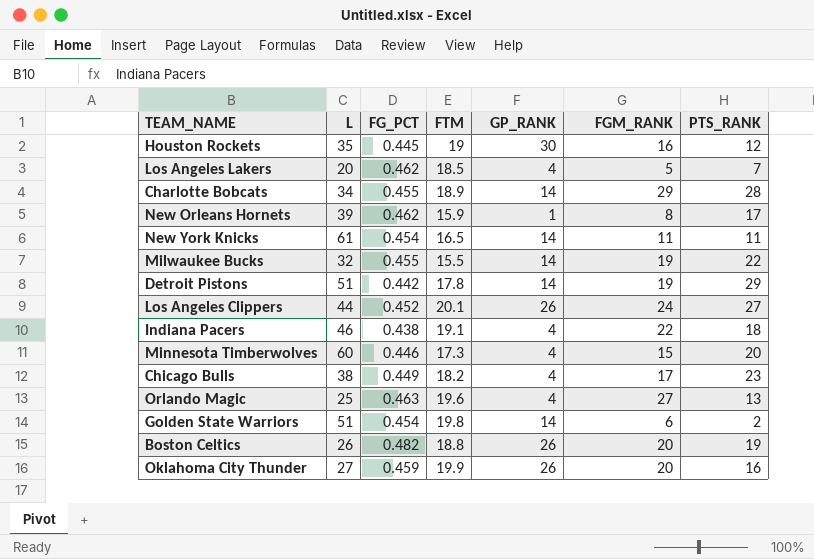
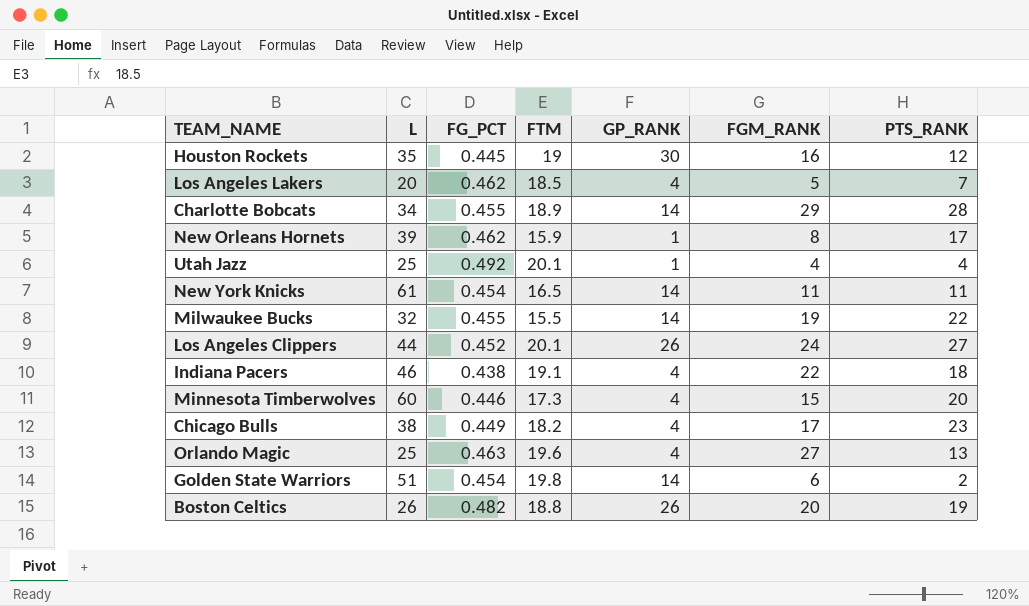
row Detroit Pistons: 51 | 0.442 | 17.8 | 14 | 19 | 29 -> none
row Oklahoma City Thunder: 27 | 0.459 | 19.9 | 26 | 20 | 16 -> none
row Utah Jazz: none -> 25 | 0.492 | 20.1 | 1 | 4 | 4

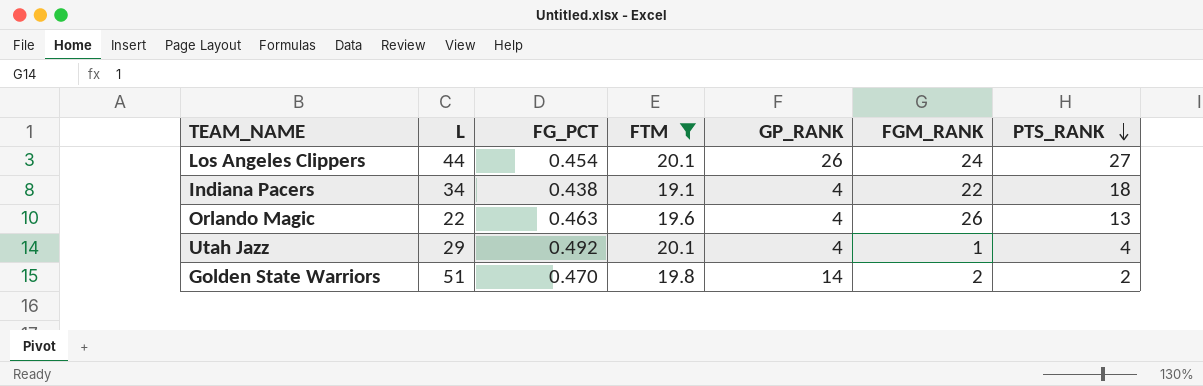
filter: none -> FTM >= 19.1
row order: none -> PTS_RANK descending
Los Angeles Clippers | FG_PCT: 0.452 -> 0.454
Indiana Pacers | L: 46 -> 34
Orlando Magic | L: 25 -> 22
Orlando Magic | FGM_RANK: 27 -> 26
Utah Jazz | L: 25 -> 29
Utah Jazz | GP_RANK: 1 -> 4
Utah Jazz | FGM_RANK: 4 -> 1
Golden State Warriors | FG_PCT: 0.454 -> 0.470
Golden State Warriors | FGM_RANK: 6 -> 2

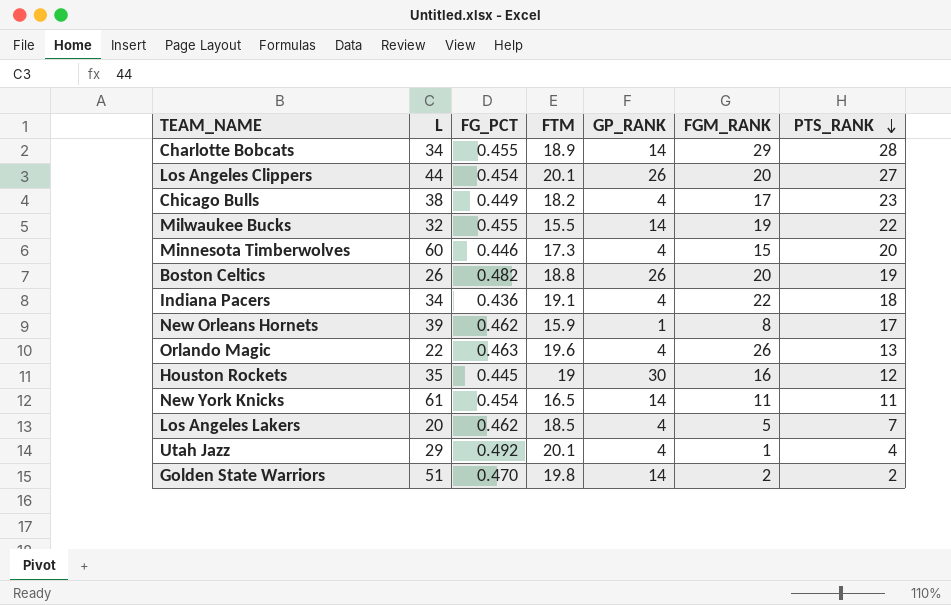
filter: FTM >= 19.1 -> none
Los Angeles Clippers | FGM_RANK: 24 -> 20
Indiana Pacers | FG_PCT: 0.438 -> 0.436

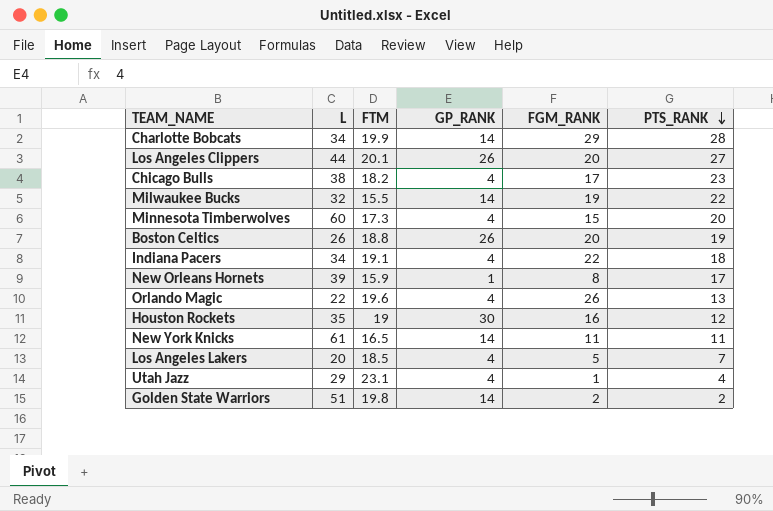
column FG_PCT | position: 3 -> none
Charlotte Bobcats | FTM: 18.9 -> 19.9
Utah Jazz | FTM: 20.1 -> 23.1

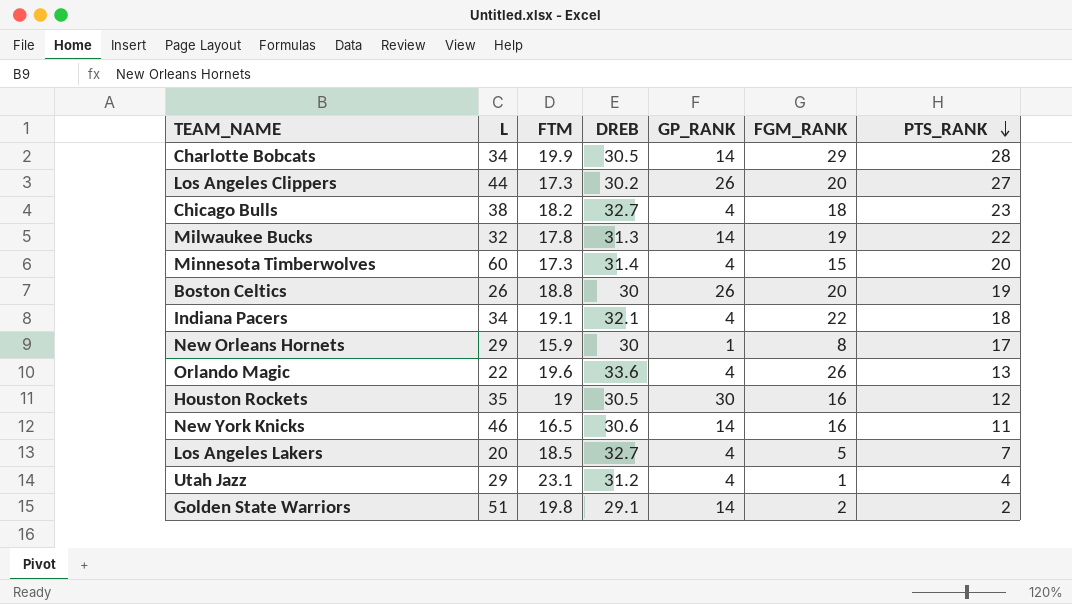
column DREB | position: none -> 4
Los Angeles Clippers | FTM: 20.1 -> 17.3
Chicago Bulls | FGM_RANK: 17 -> 18
Milwaukee Bucks | FTM: 15.5 -> 17.8
New Orleans Hornets | L: 39 -> 29
New York Knicks | L: 61 -> 46
New York Knicks | FGM_RANK: 11 -> 16

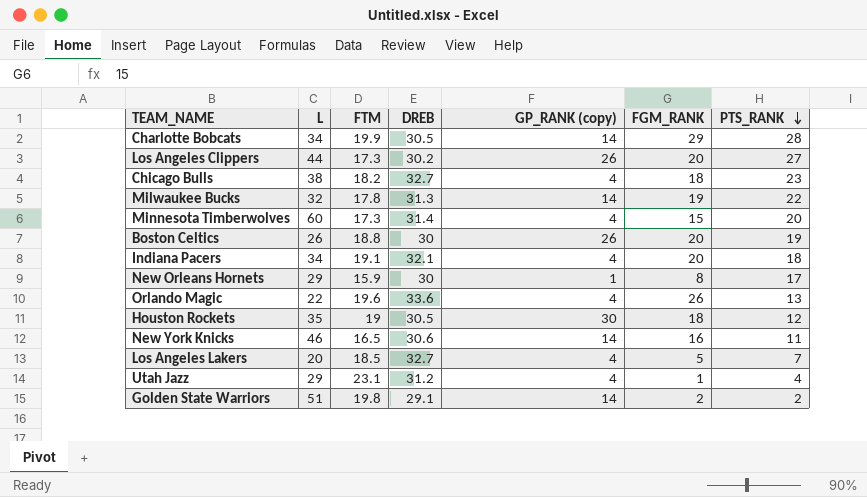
column name: GP_RANK -> GP_RANK (copy)
Indiana Pacers | FGM_RANK: 22 -> 20
Houston Rockets | FGM_RANK: 16 -> 18

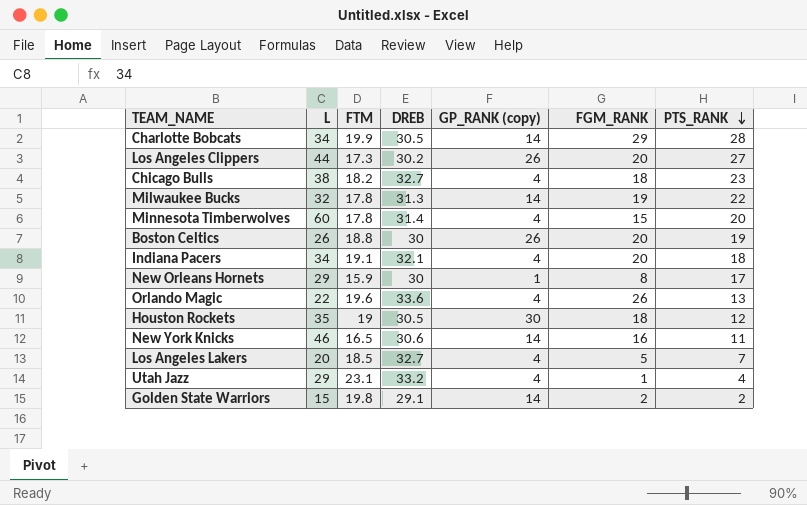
Minnesota Timberwolves | FTM: 17.3 -> 17.8
Utah Jazz | DREB: 31.2 -> 33.2
Golden State Warriors | L: 51 -> 15

